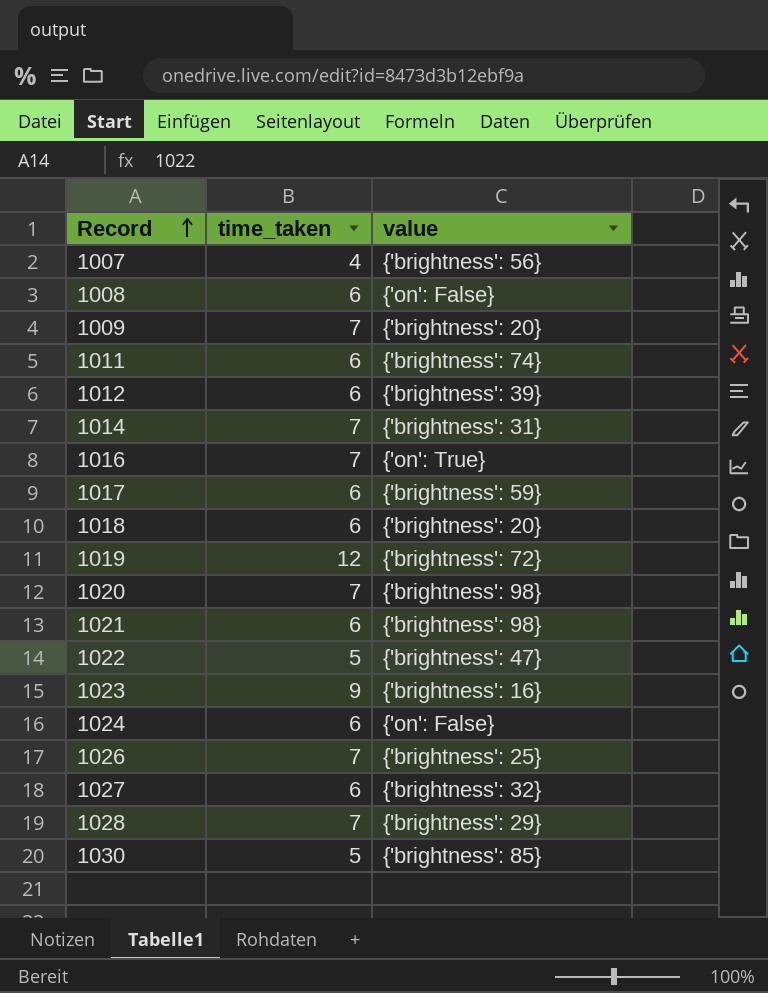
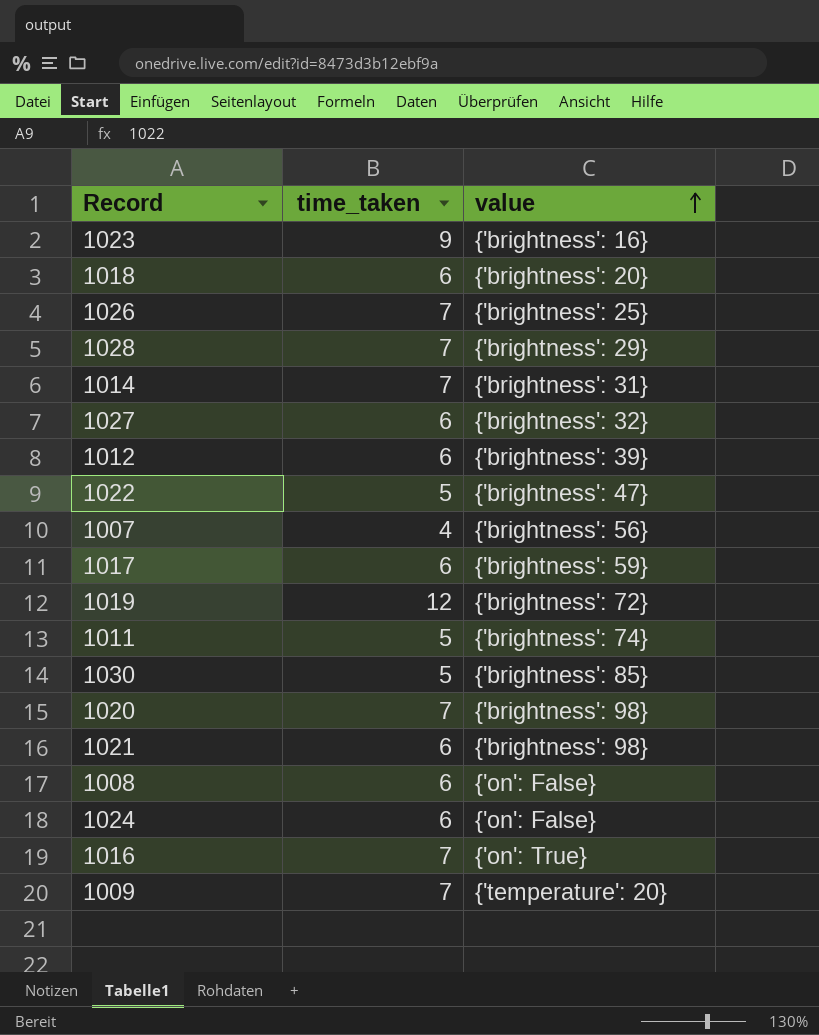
row order: Record ascending -> value ascending
1011 | time_taken: 6 -> 5
1009 | value: {'brightness': 20} -> {'temperature': 20}

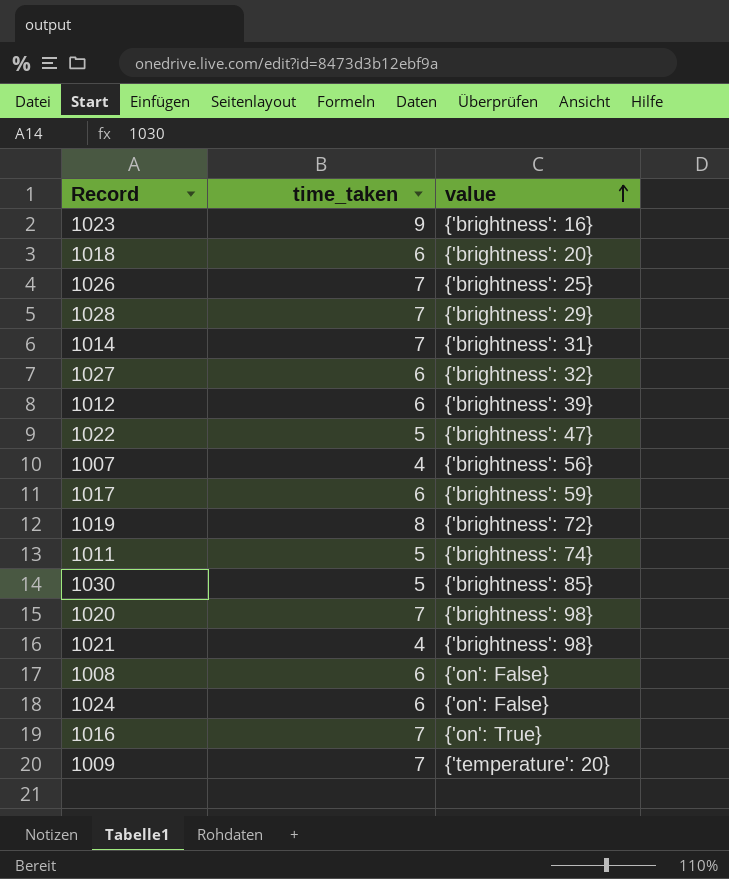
1019 | time_taken: 12 -> 8
1021 | time_taken: 6 -> 4

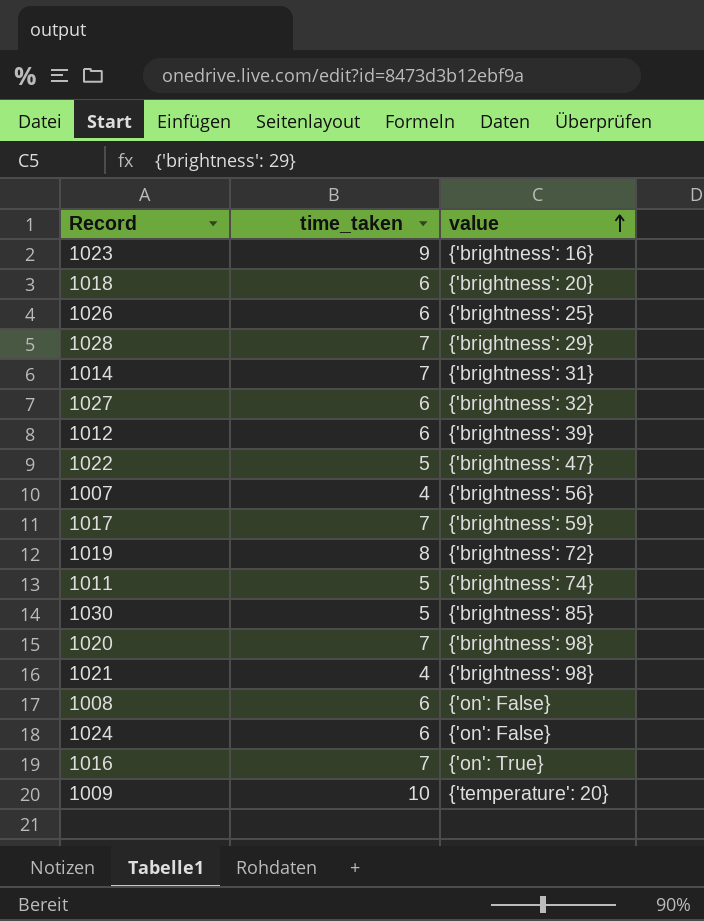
1026 | time_taken: 7 -> 6
1017 | time_taken: 6 -> 7
1009 | time_taken: 7 -> 10

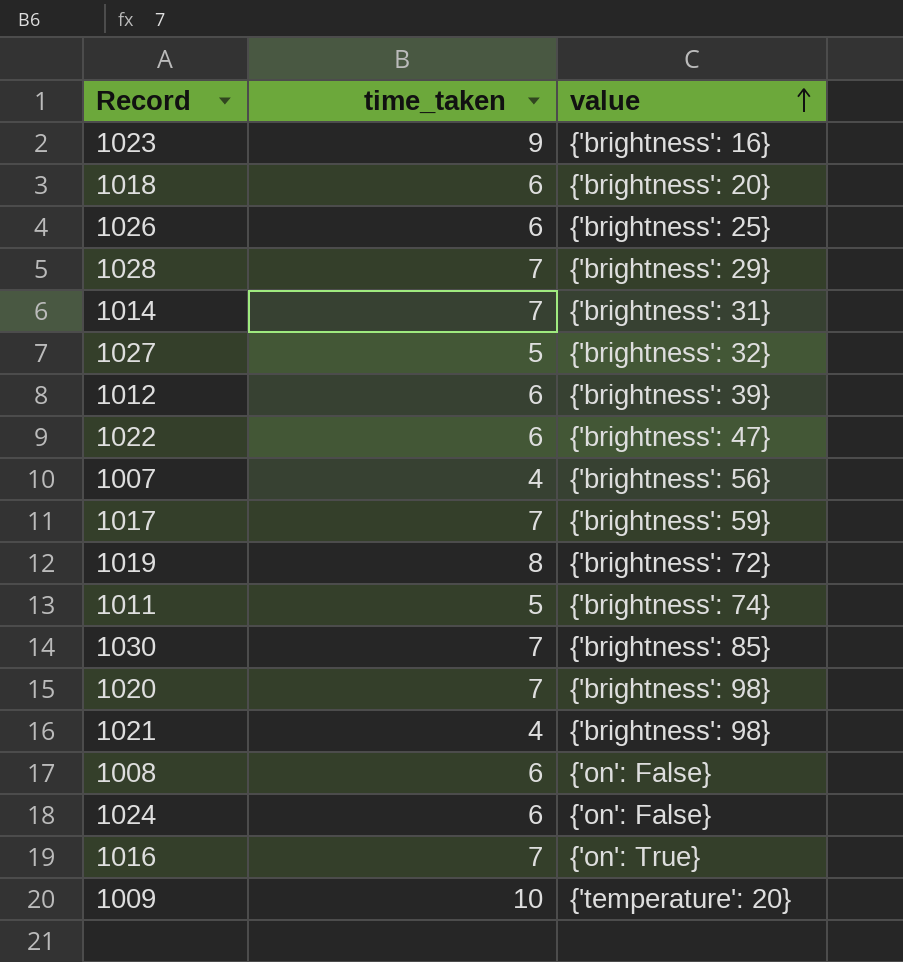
1027 | time_taken: 6 -> 5
1022 | time_taken: 5 -> 6
1030 | time_taken: 5 -> 7

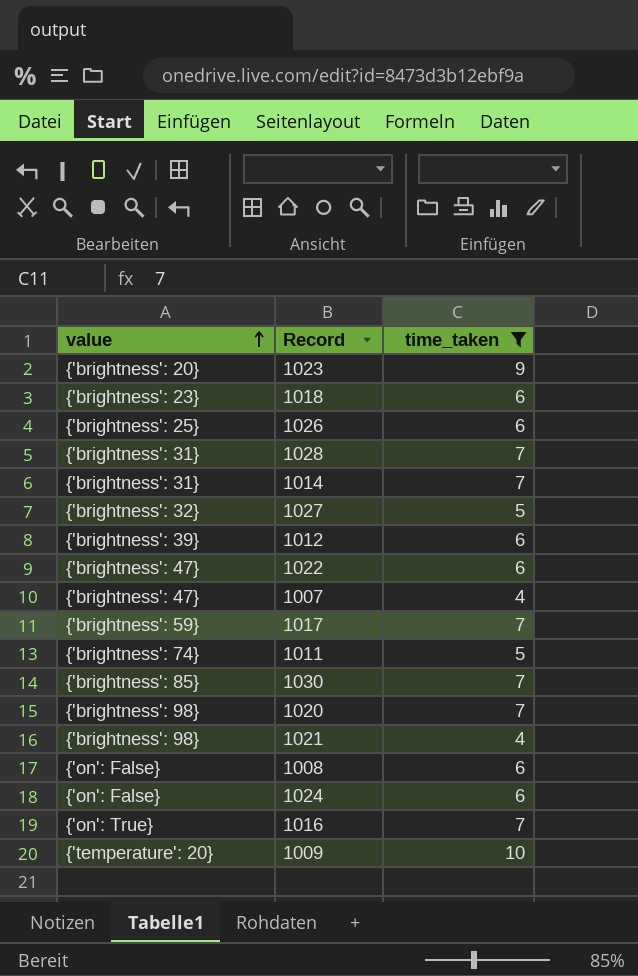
filter: none -> time_taken != 8
column value | position: 3 -> 1
1023 | value: {'brightness': 16} -> {'brightness': 20}
1018 | value: {'brightness': 20} -> {'brightness': 23}
1028 | value: {'brightness': 29} -> {'brightness': 31}
1007 | value: {'brightness': 56} -> {'brightness': 47}

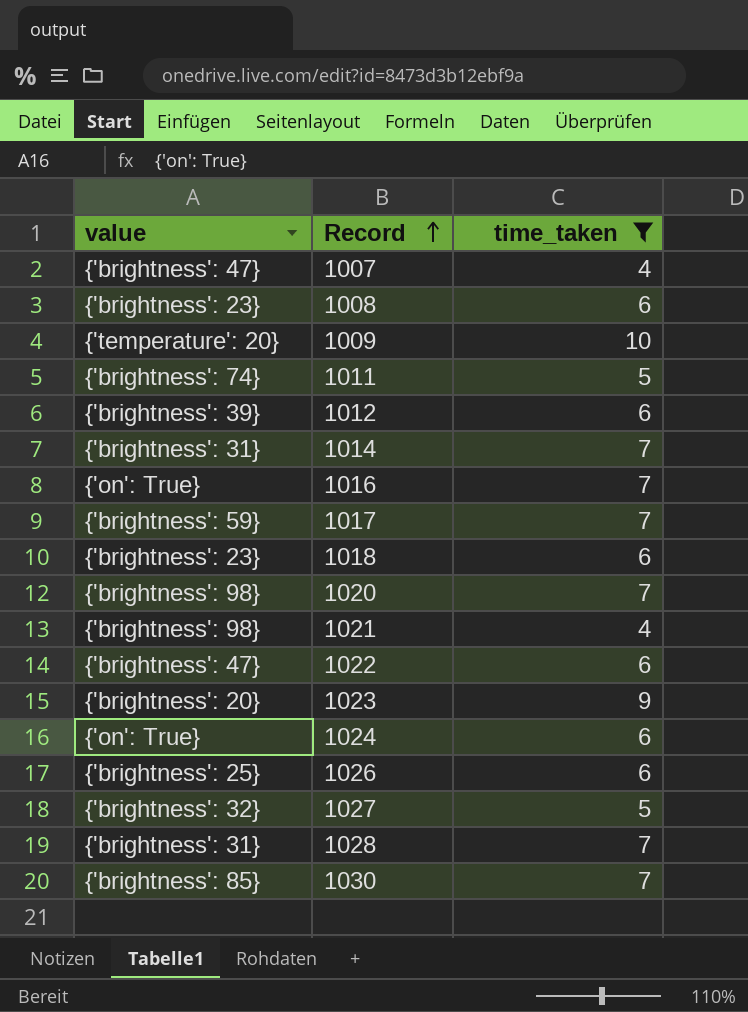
row order: value ascending -> Record ascending
1008 | value: {'on': False} -> {'brightness': 23}
1024 | value: {'on': False} -> {'on': True}

